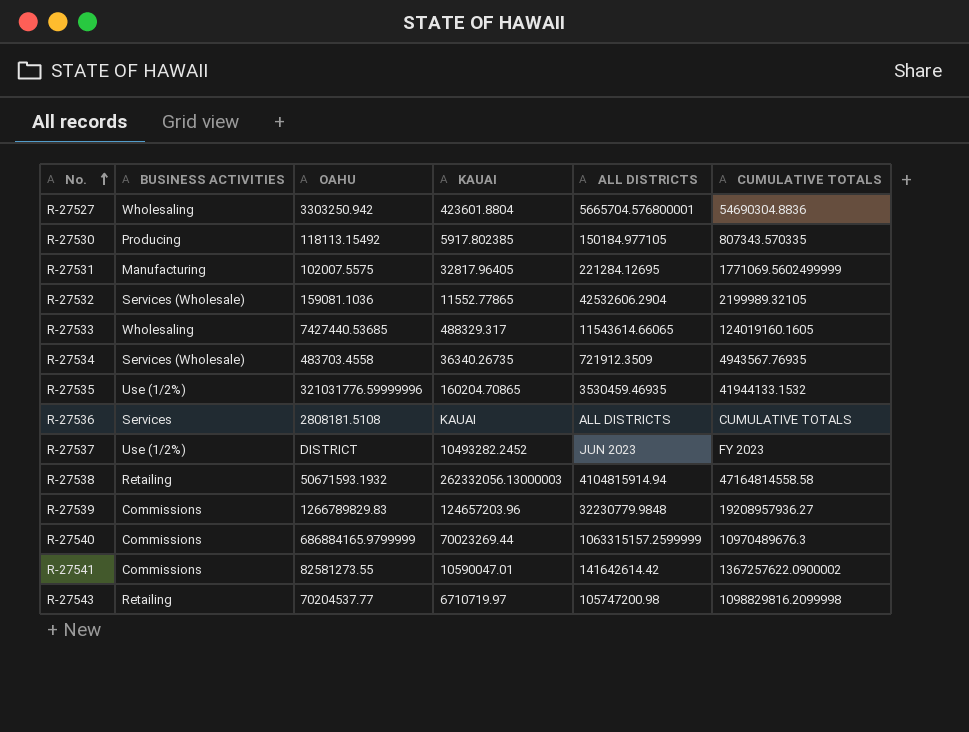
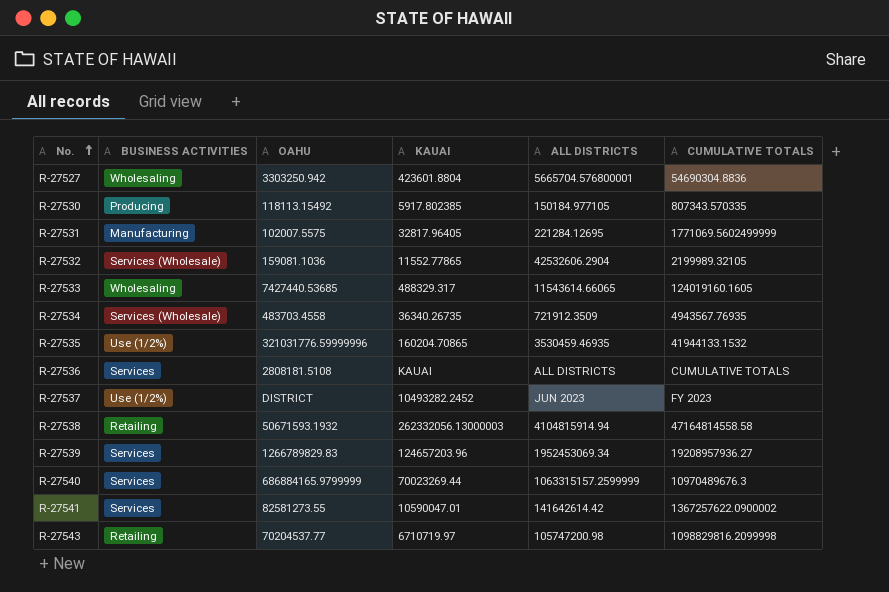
R-27539 | BUSINESS ACTIVITIES: Commissions -> Services
R-27539 | ALL DISTRICTS: 32230779.9848 -> 1952453069.34
R-27540 | BUSINESS ACTIVITIES: Commissions -> Services
R-27541 | BUSINESS ACTIVITIES: Commissions -> Services

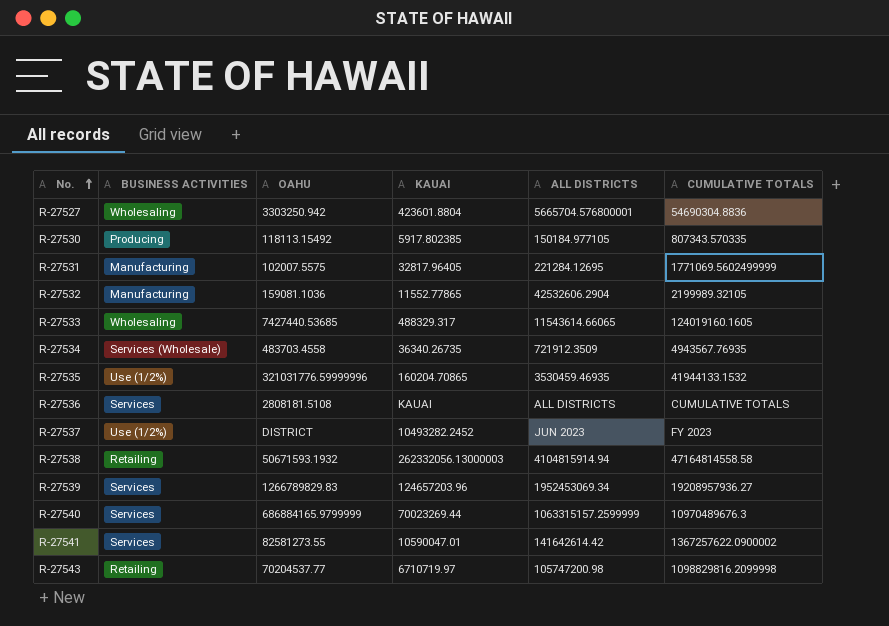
R-27532 | BUSINESS ACTIVITIES: Services (Wholesale) -> Manufacturing

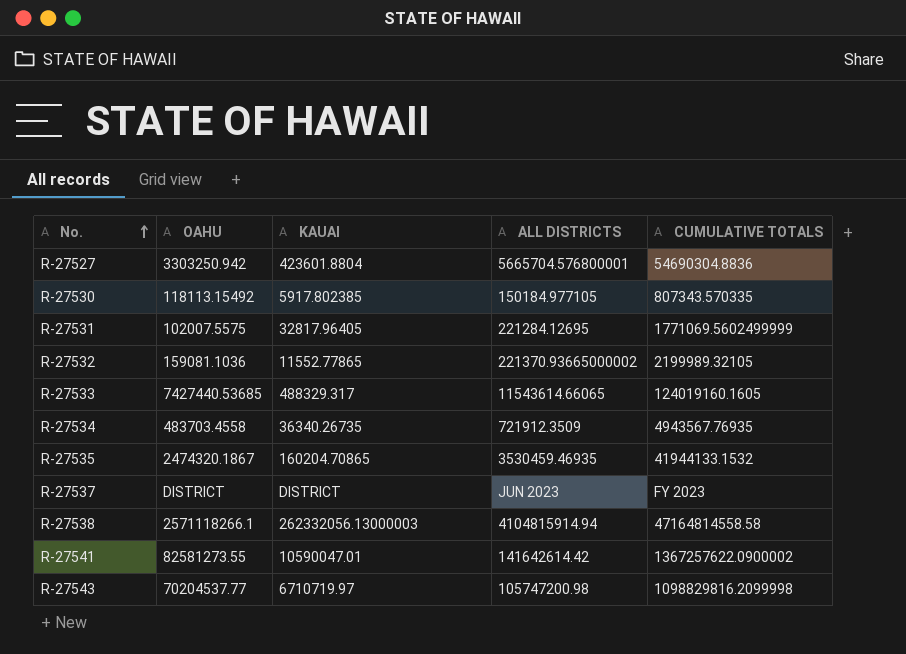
column BUSINESS ACTIVITIES | position: 2 -> none
row R-27536: Services | 2808181.5108 | KAUAI | ALL DISTRICTS | CUMULATIVE TOTALS -> none
row R-27539: Services | 1266789829.83 | 124657203.96 | 1952453069.34 | 19208957936.27 -> none
row R-27540: Services | 686884165.9799999 | 70023269.44 | 1063315157.2599999 | 10970489676.3 -> none
R-27532 | ALL DISTRICTS: 42532606.2904 -> 221370.93665000002
R-27535 | OAHU: 321031776.59999996 -> 2474320.1867
R-27537 | KAUAI: 10493282.2452 -> DISTRICT
R-27538 | OAHU: 50671593.1932 -> 2571118266.1

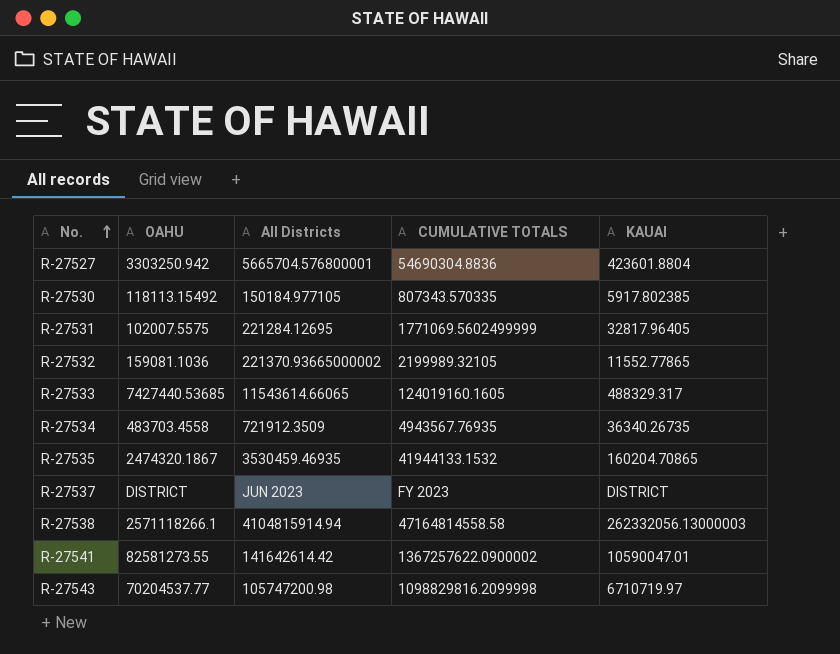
column name: ALL DISTRICTS -> All Districts
column KAUAI | position: 3 -> 5

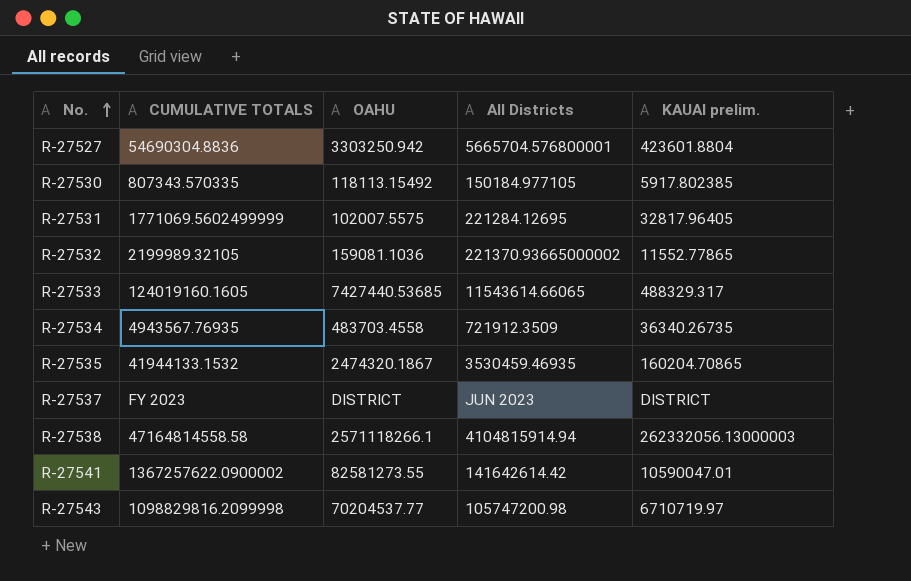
column CUMULATIVE TOTALS | position: 4 -> 2
column name: KAUAI -> KAUAI prelim.

